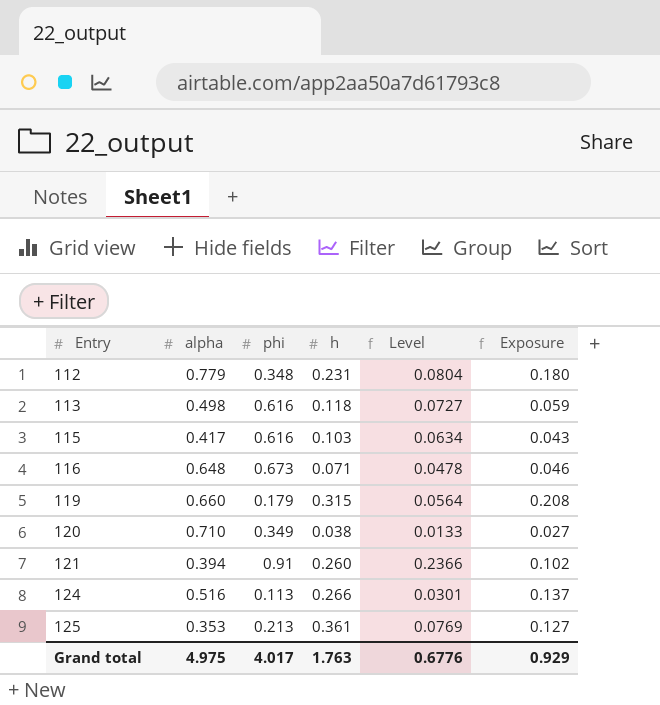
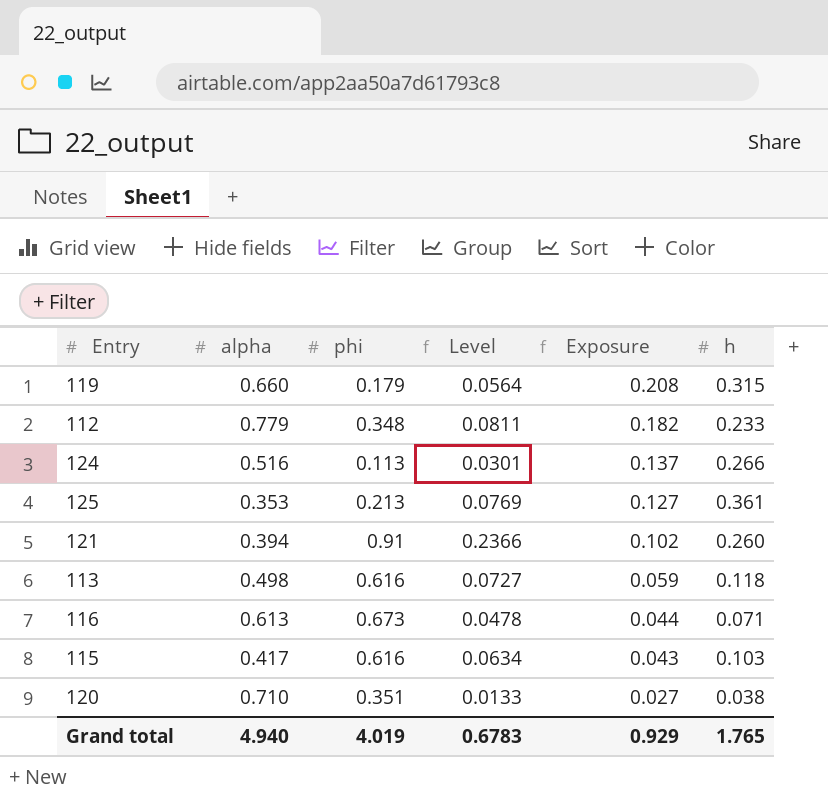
row order: Entry ascending -> Exposure descending
column h | position: 4 -> 6
112 | Level: 0.0804 -> 0.0811
112 | Exposure: 0.180 -> 0.182
112 | h: 0.231 -> 0.233
116 | alpha: 0.648 -> 0.613
116 | Exposure: 0.046 -> 0.044
120 | phi: 0.349 -> 0.351
Grand total | alpha: 4.975 -> 4.940
Grand total | phi: 4.017 -> 4.019
Grand total | Level: 0.6776 -> 0.6783
Grand total | h: 1.763 -> 1.765

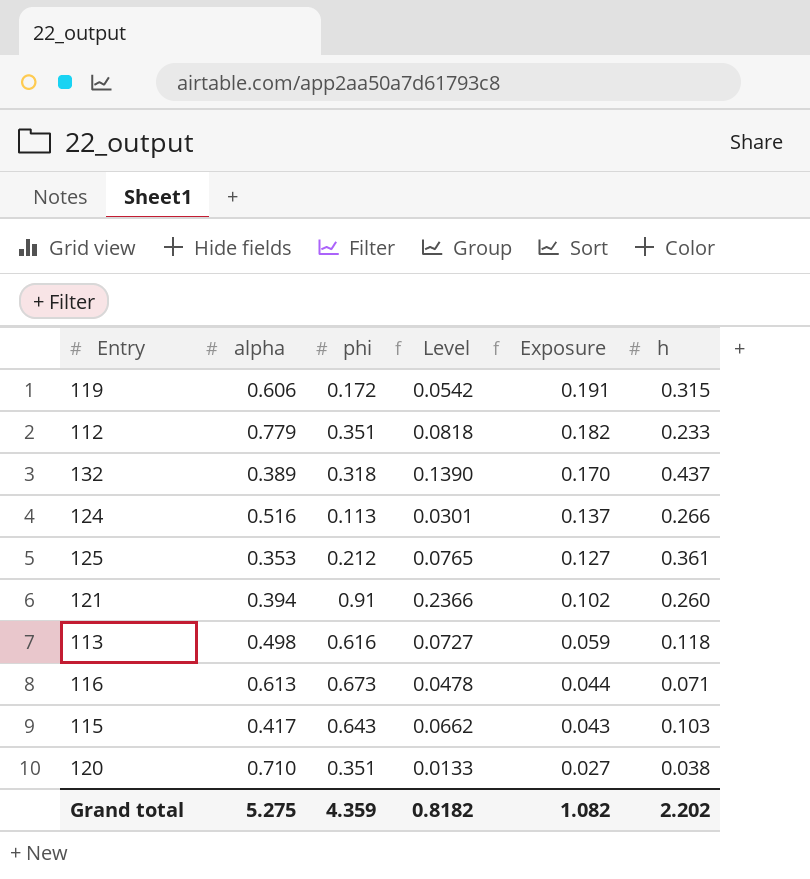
119 | alpha: 0.660 -> 0.606
119 | phi: 0.179 -> 0.172
119 | Level: 0.0564 -> 0.0542
119 | Exposure: 0.208 -> 0.191
112 | phi: 0.348 -> 0.351
112 | Level: 0.0811 -> 0.0818
row 132: none -> 0.389 | 0.318 | 0.1390 | 0.170 | 0.437
125 | phi: 0.213 -> 0.212
125 | Level: 0.0769 -> 0.0765
115 | phi: 0.616 -> 0.643
115 | Level: 0.0634 -> 0.0662
Grand total | alpha: 4.940 -> 5.275
Grand total | phi: 4.019 -> 4.359
Grand total | Level: 0.6783 -> 0.8182
Grand total | Exposure: 0.929 -> 1.082
Grand total | h: 1.765 -> 2.202

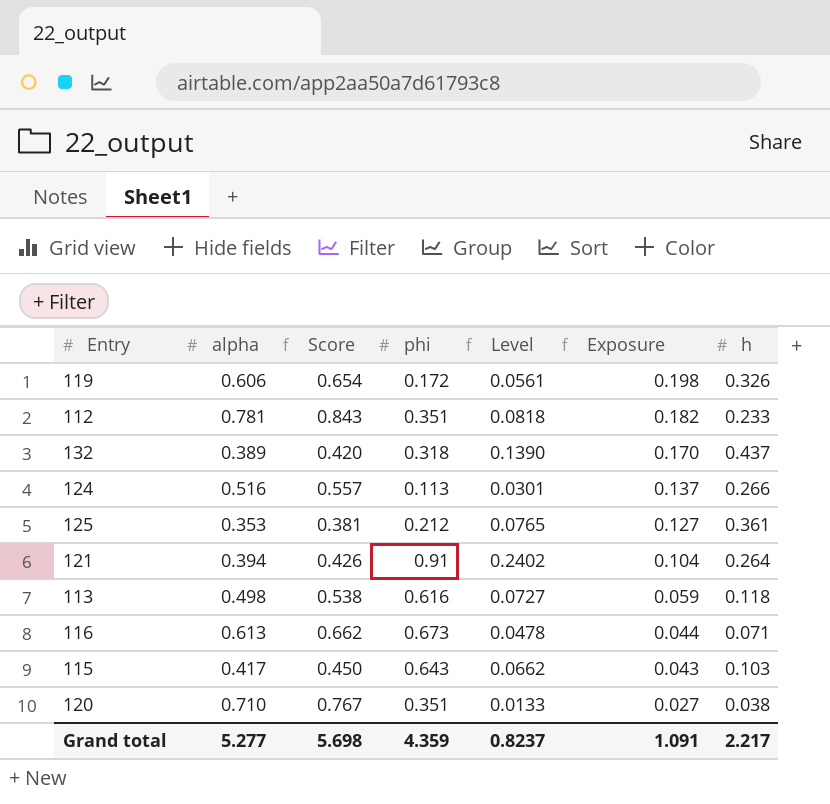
column Score | formula: none -> [alpha] * 1.08
119 | Level: 0.0542 -> 0.0561
119 | Exposure: 0.191 -> 0.198
119 | h: 0.315 -> 0.326
112 | alpha: 0.779 -> 0.781
121 | Level: 0.2366 -> 0.2402
121 | Exposure: 0.102 -> 0.104
121 | h: 0.260 -> 0.264
Grand total | alpha: 5.275 -> 5.277
Grand total | Level: 0.8182 -> 0.8237
Grand total | Exposure: 1.082 -> 1.091
Grand total | h: 2.202 -> 2.217

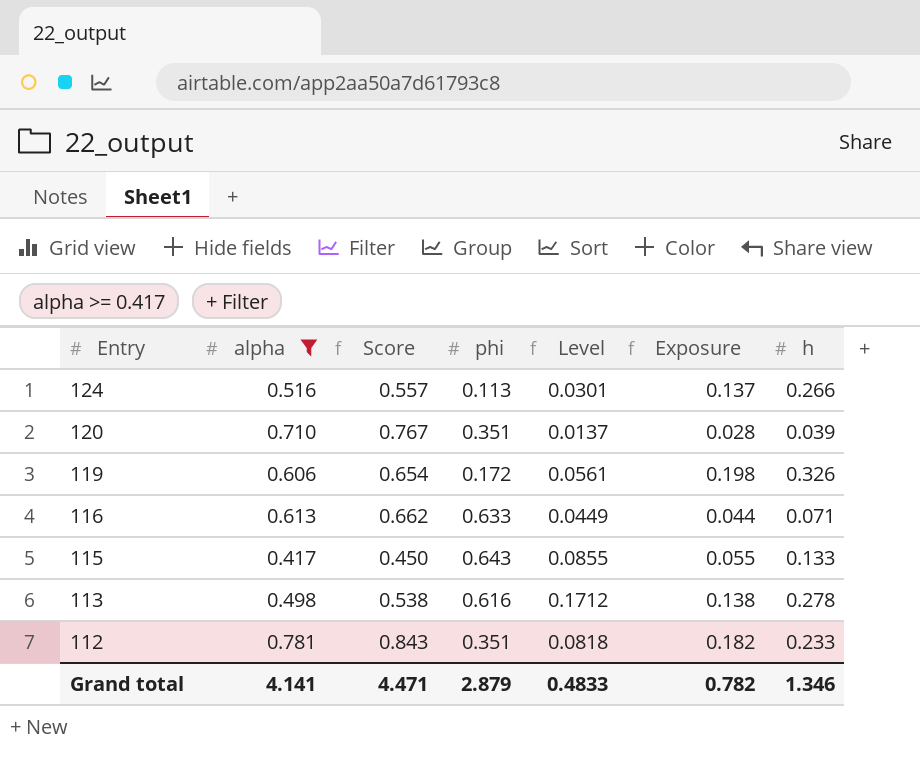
filter: none -> alpha >= 0.417
row order: Exposure descending -> Entry descending
120 | Level: 0.0133 -> 0.0137
120 | Exposure: 0.027 -> 0.028
120 | h: 0.038 -> 0.039
116 | phi: 0.673 -> 0.633
116 | Level: 0.0478 -> 0.0449
115 | Level: 0.0662 -> 0.0855
115 | Exposure: 0.043 -> 0.055
115 | h: 0.103 -> 0.133
113 | Level: 0.0727 -> 0.1712
113 | Exposure: 0.059 -> 0.138
113 | h: 0.118 -> 0.278
Grand total | alpha: 5.277 -> 4.141
Grand total | Score: 5.698 -> 4.471
Grand total | phi: 4.359 -> 2.879
Grand total | Level: 0.8237 -> 0.4833
Grand total | Exposure: 1.091 -> 0.782
Grand total | h: 2.217 -> 1.346

